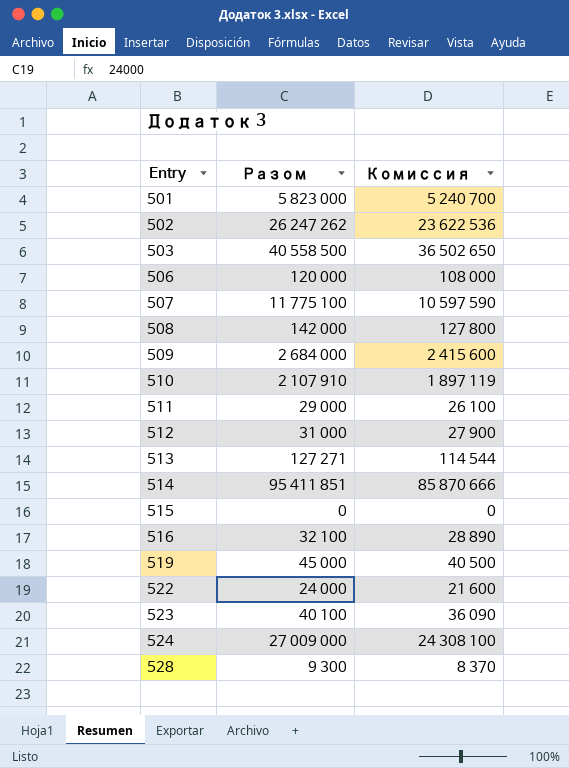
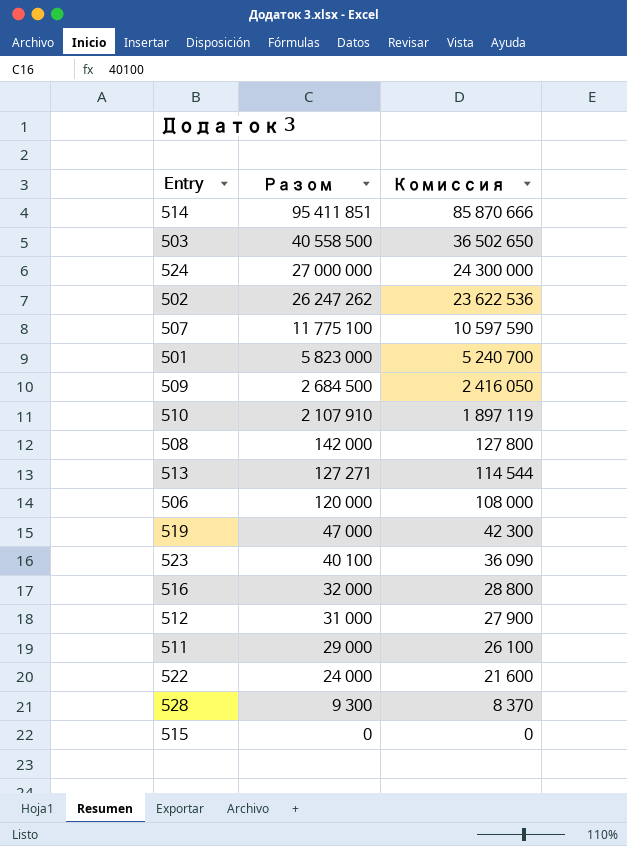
row order: Entry ascending -> Разом descending
524 | Разом: 27 009 000 -> 27 000 000
524 | Комиссия: 24 308 100 -> 24 300 000
509 | Разом: 2 684 000 -> 2 684 500
509 | Комиссия: 2 415 600 -> 2 416 050
519 | Разом: 45 000 -> 47 000
519 | Комиссия: 40 500 -> 42 300
516 | Разом: 32 100 -> 32 000
516 | Комиссия: 28 890 -> 28 800

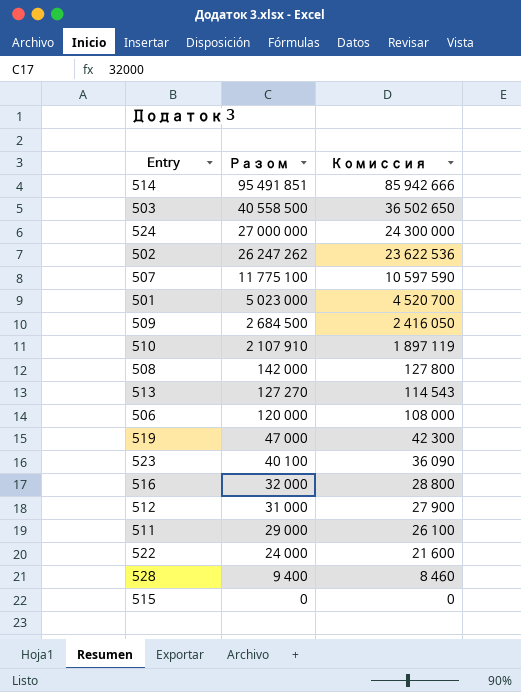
514 | Разом: 95 411 851 -> 95 491 851
514 | Комиссия: 85 870 666 -> 85 942 666
501 | Разом: 5 823 000 -> 5 023 000
501 | Комиссия: 5 240 700 -> 4 520 700
513 | Разом: 127 271 -> 127 270
513 | Комиссия: 114 544 -> 114 543
528 | Разом: 9 300 -> 9 400
528 | Комиссия: 8 370 -> 8 460

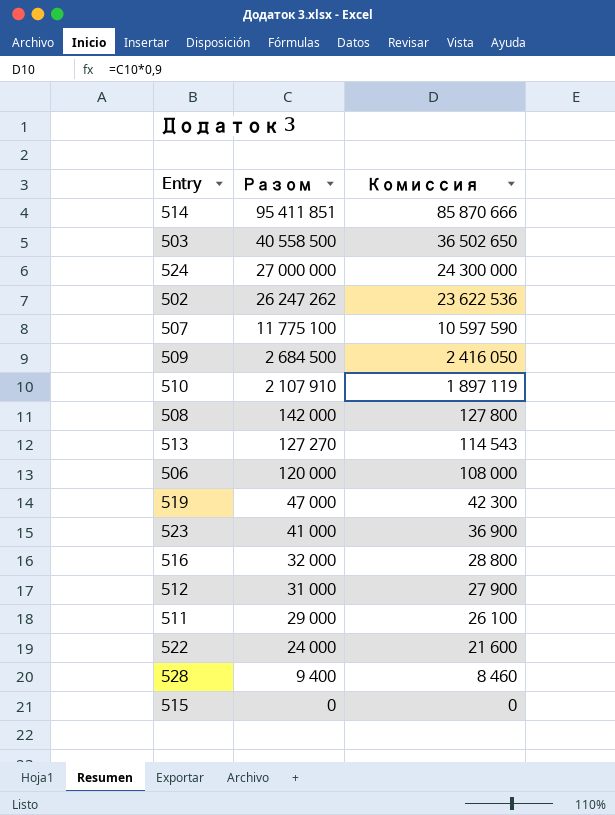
row 501: 5 023 000 | 4 520 700 -> none
514 | Разом: 95 491 851 -> 95 411 851
514 | Комиссия: 85 942 666 -> 85 870 666
523 | Разом: 40 100 -> 41 000
523 | Комиссия: 36 090 -> 36 900

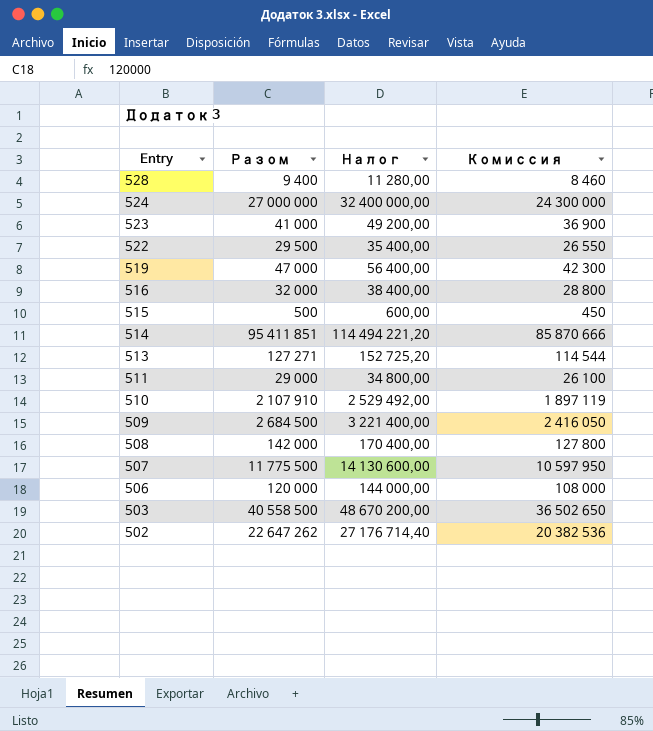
row order: Разом descending -> Entry descending
column Налог | formula: none -> [Разом] * 1,2
row 512: 31 000 | 27 900 -> none
522 | Разом: 24 000 -> 29 500
522 | Комиссия: 21 600 -> 26 550
515 | Разом: 0 -> 500
515 | Комиссия: 0 -> 450
513 | Разом: 127 270 -> 127 271
513 | Комиссия: 114 543 -> 114 544
507 | Разом: 11 775 100 -> 11 775 500
507 | Комиссия: 10 597 590 -> 10 597 950
502 | Разом: 26 247 262 -> 22 647 262
502 | Комиссия: 23 622 536 -> 20 382 536

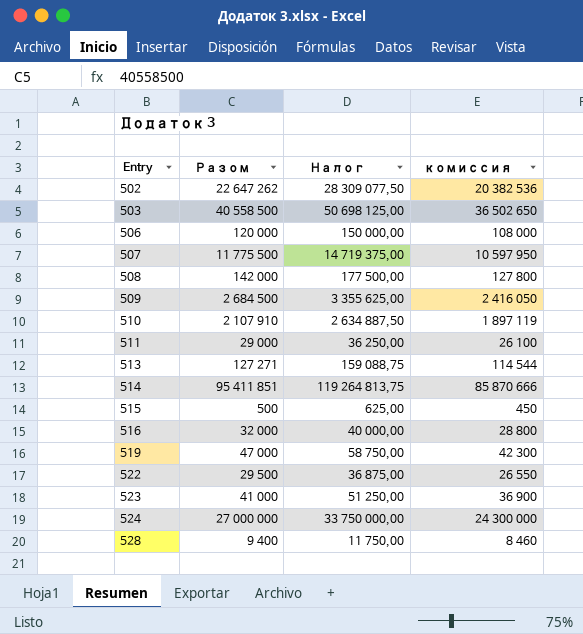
row order: Entry descending -> Entry ascending
column Налог | formula: [Разом] * 1,2 -> [Разом] * 1,25
column name: Комиссия -> комиссия

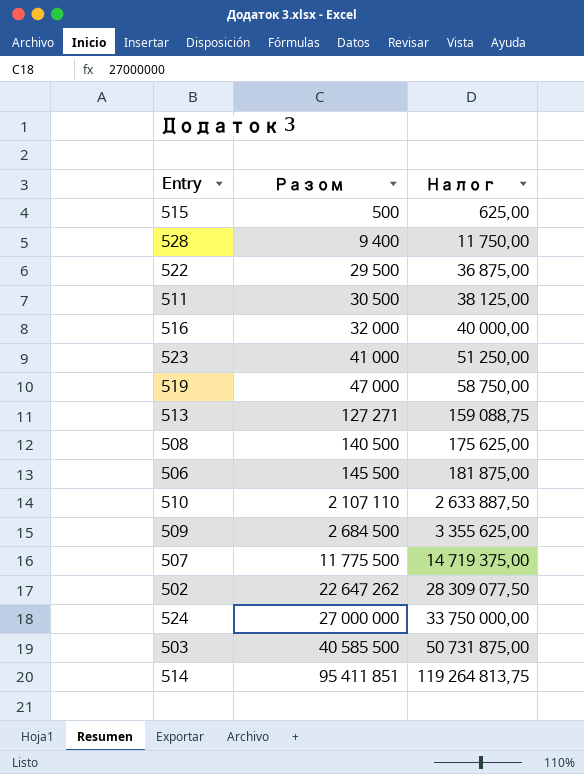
row order: Entry ascending -> Разом ascending
column комиссия | formula: [Разом] * 0,9 -> none
511 | Разом: 29 000 -> 30 500
511 | Налог: 36 250,00 -> 38 125,00
508 | Разом: 142 000 -> 140 500
508 | Налог: 177 500,00 -> 175 625,00
506 | Разом: 120 000 -> 145 500
506 | Налог: 150 000,00 -> 181 875,00
510 | Разом: 2 107 910 -> 2 107 110
510 | Налог: 2 634 887,50 -> 2 633 887,50
503 | Разом: 40 558 500 -> 40 585 500
503 | Налог: 50 698 125,00 -> 50 731 875,00

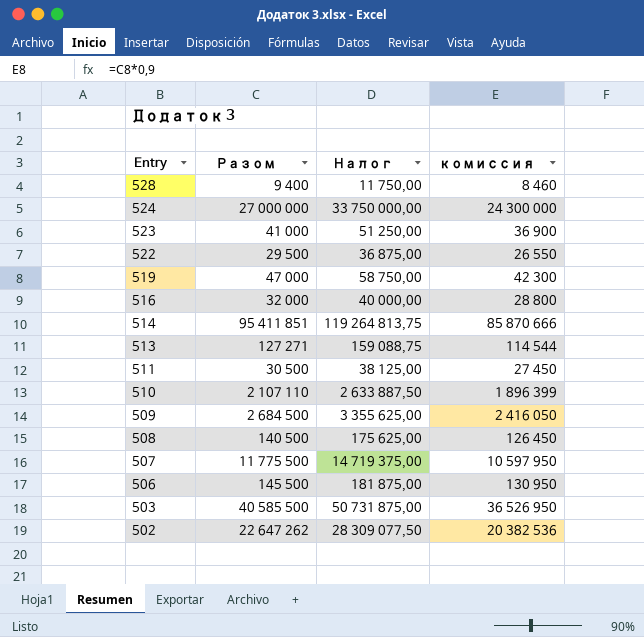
row order: Разом ascending -> Entry descending
column комиссия | formula: none -> [Разом] * 0,9
row 515: 500 | 625,00 -> none

